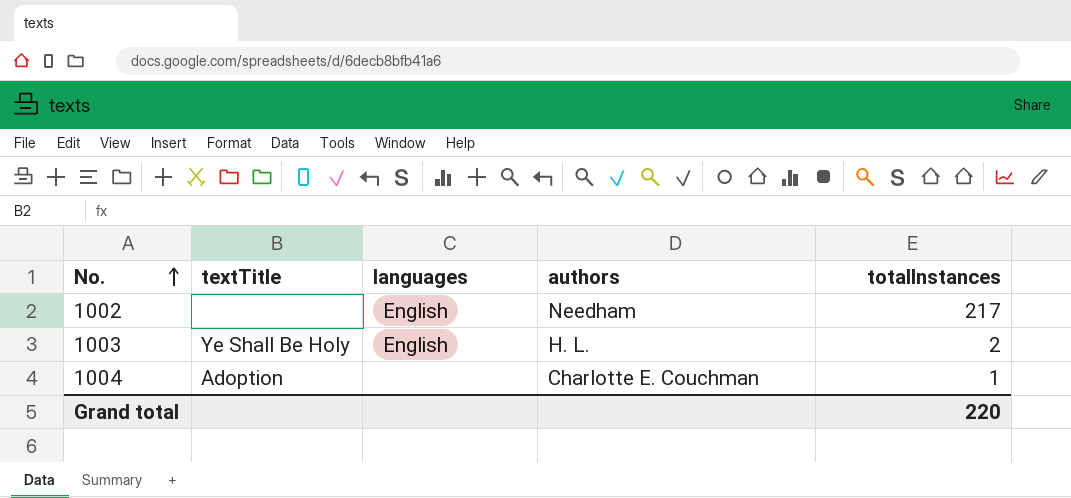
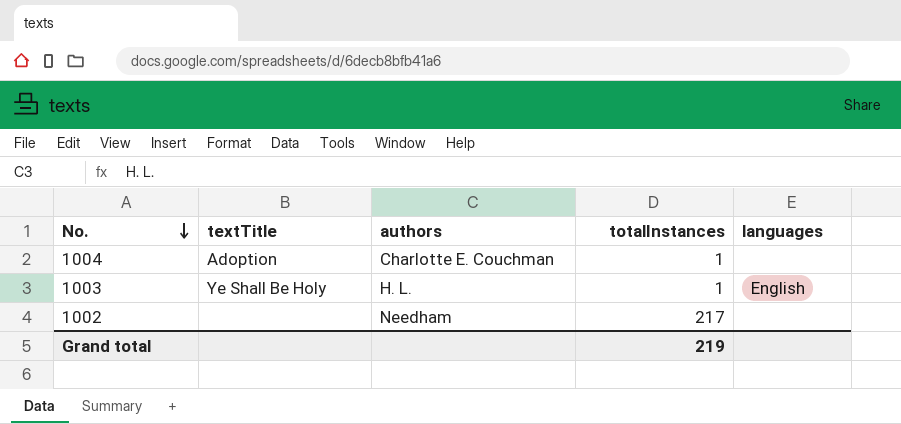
row order: No. ascending -> No. descending
column languages | position: 3 -> 5
1003 | totalInstances: 2 -> 1
1002 | languages: English -> none
Grand total | totalInstances: 220 -> 219

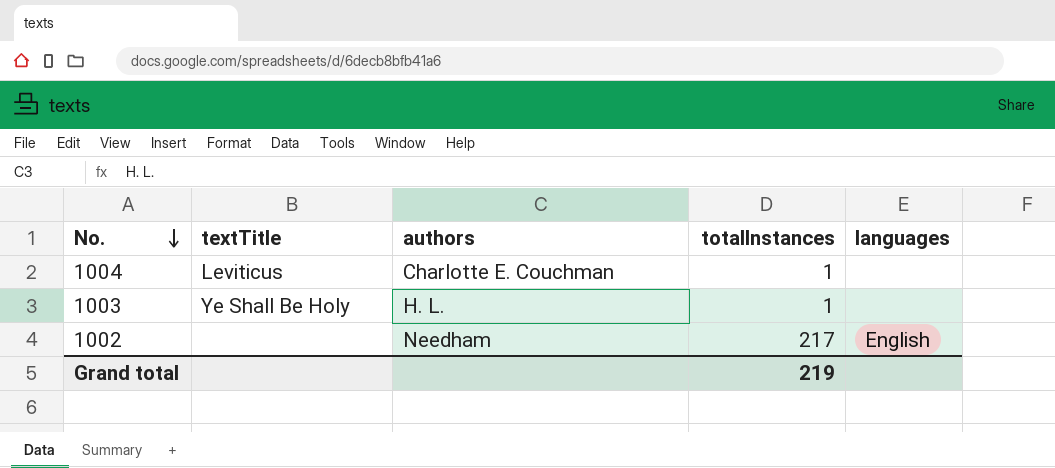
1004 | textTitle: Adoption -> Leviticus
1003 | languages: English -> none
1002 | languages: none -> English

